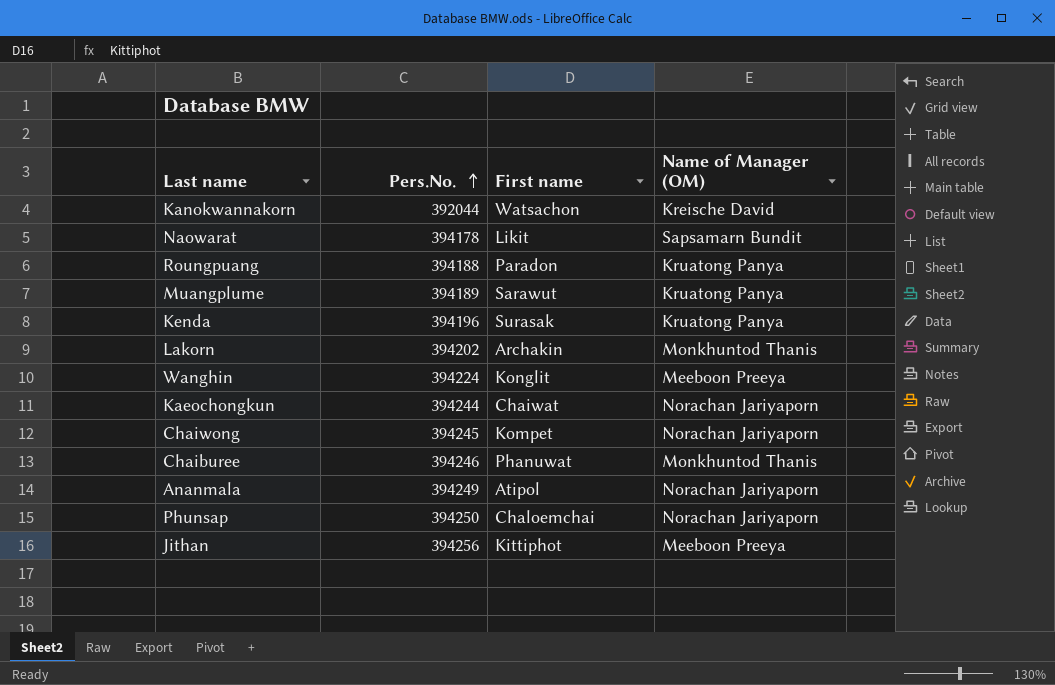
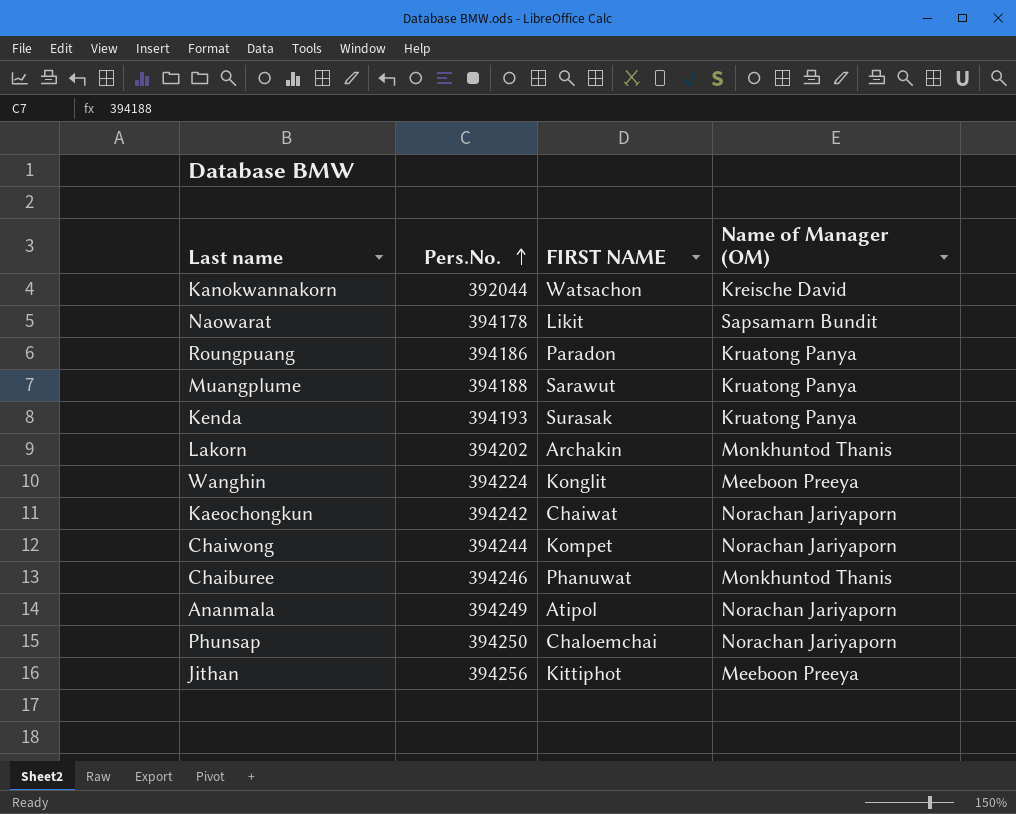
column name: First name -> FIRST NAME
Roungpuang | Pers.No.: 394188 -> 394186
Muangplume | Pers.No.: 394189 -> 394188
Kenda | Pers.No.: 394196 -> 394193
Kaeochongkun | Pers.No.: 394244 -> 394242
Chaiwong | Pers.No.: 394245 -> 394244

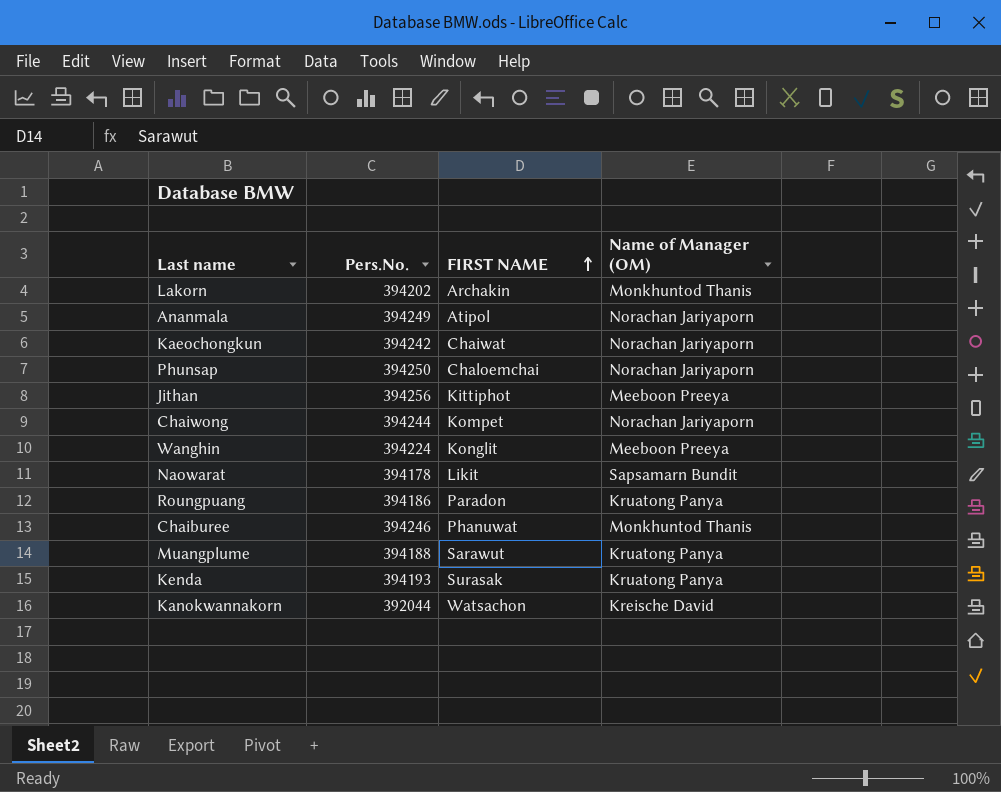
row order: Pers.No. ascending -> FIRST NAME ascending

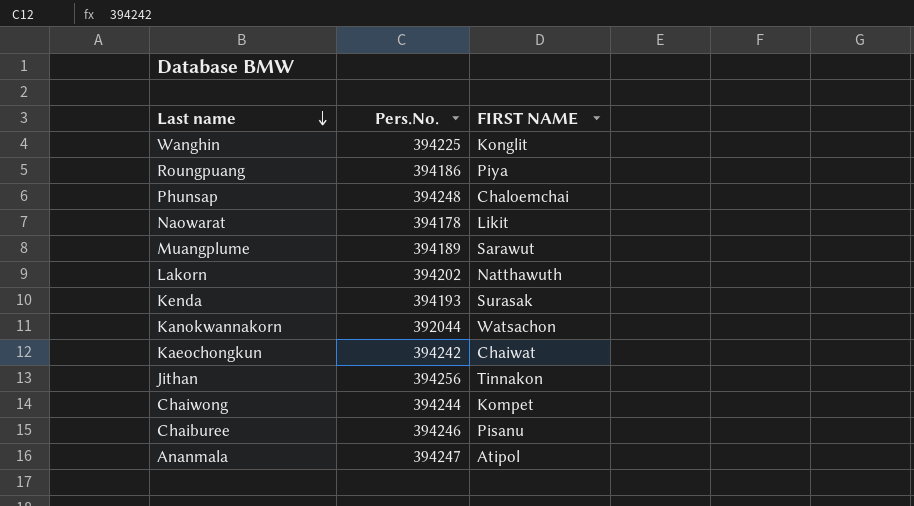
row order: FIRST NAME ascending -> Last name descending
column Name of Manager (OM) | position: 4 -> none
Wanghin | Pers.No.: 394224 -> 394225
Roungpuang | FIRST NAME: Paradon -> Piya
Phunsap | Pers.No.: 394250 -> 394248
Muangplume | Pers.No.: 394188 -> 394189
Lakorn | FIRST NAME: Archakin -> Natthawuth
Jithan | FIRST NAME: Kittiphot -> Tinnakon
Chaiburee | FIRST NAME: Phanuwat -> Pisanu
Ananmala | Pers.No.: 394249 -> 394247

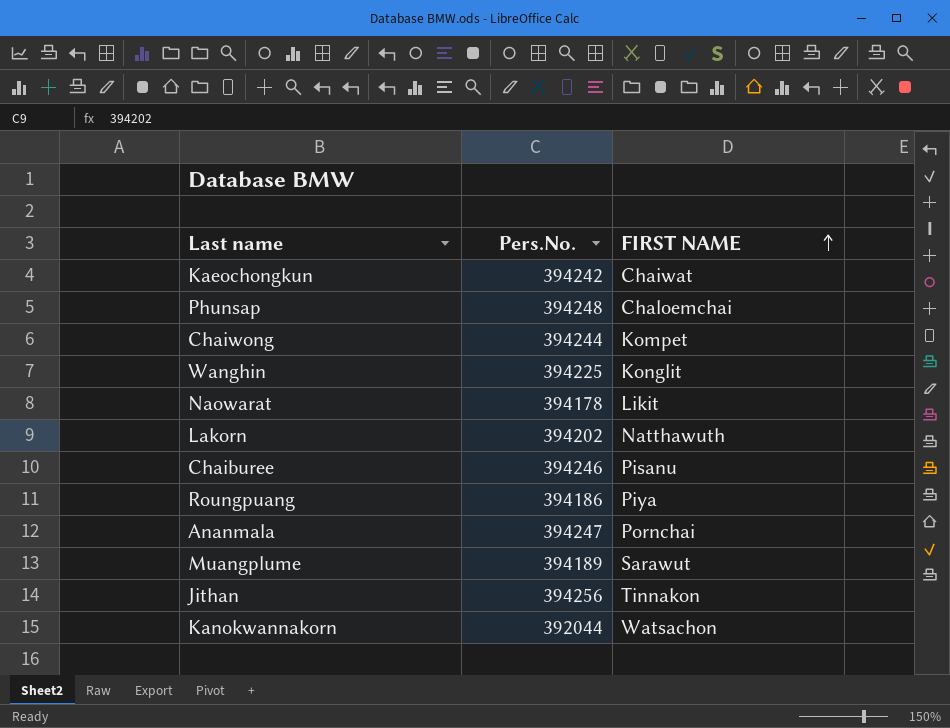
row order: Last name descending -> FIRST NAME ascending
row Kenda: 394193 | Surasak -> none
Ananmala | FIRST NAME: Atipol -> Pornchai

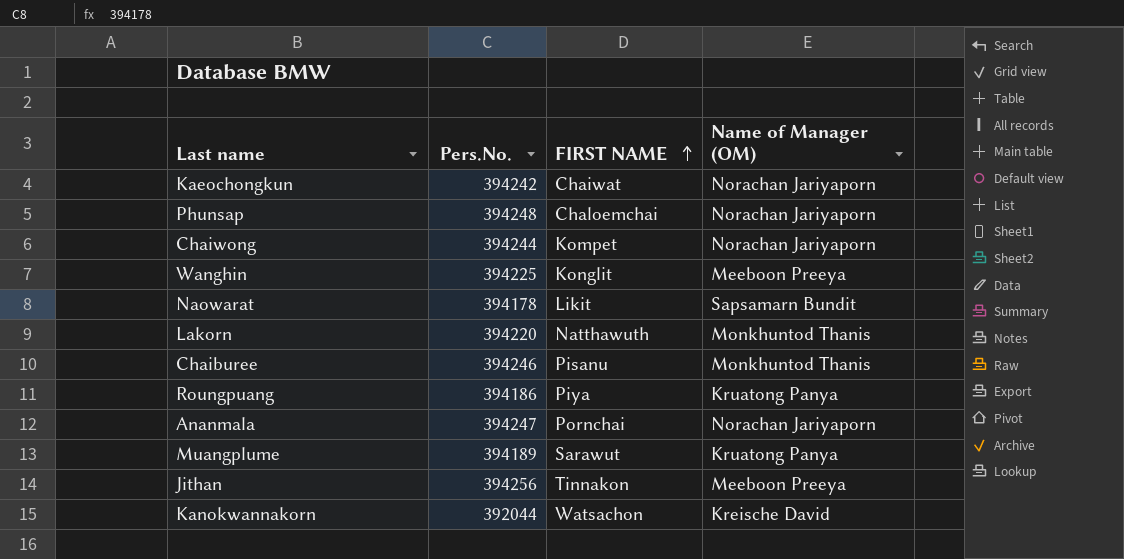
column Name of Manager (OM) | position: none -> 4
Lakorn | Pers.No.: 394202 -> 394220

